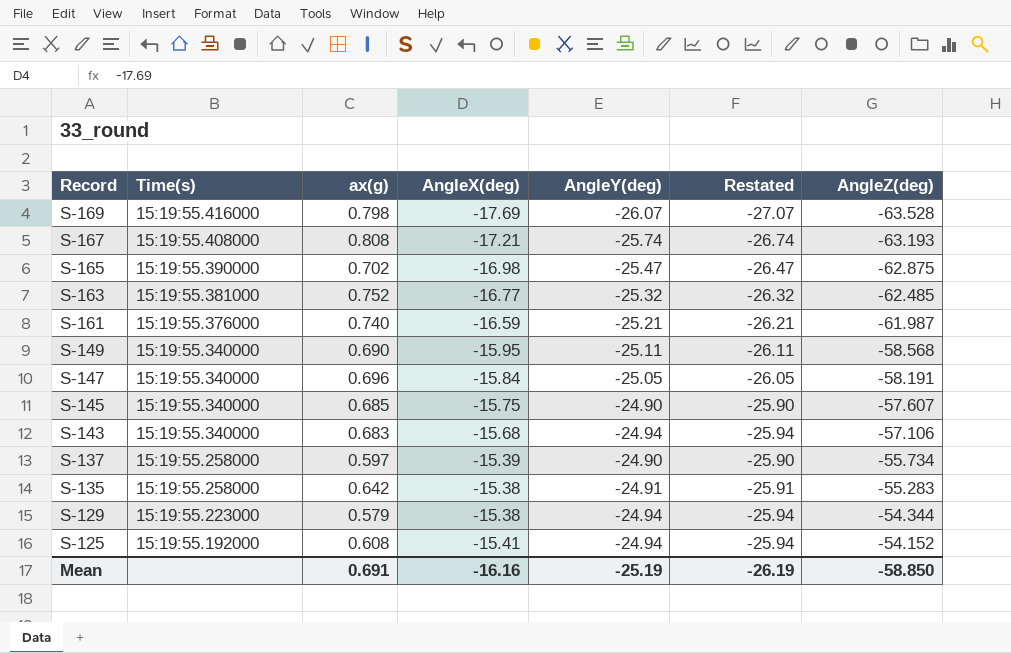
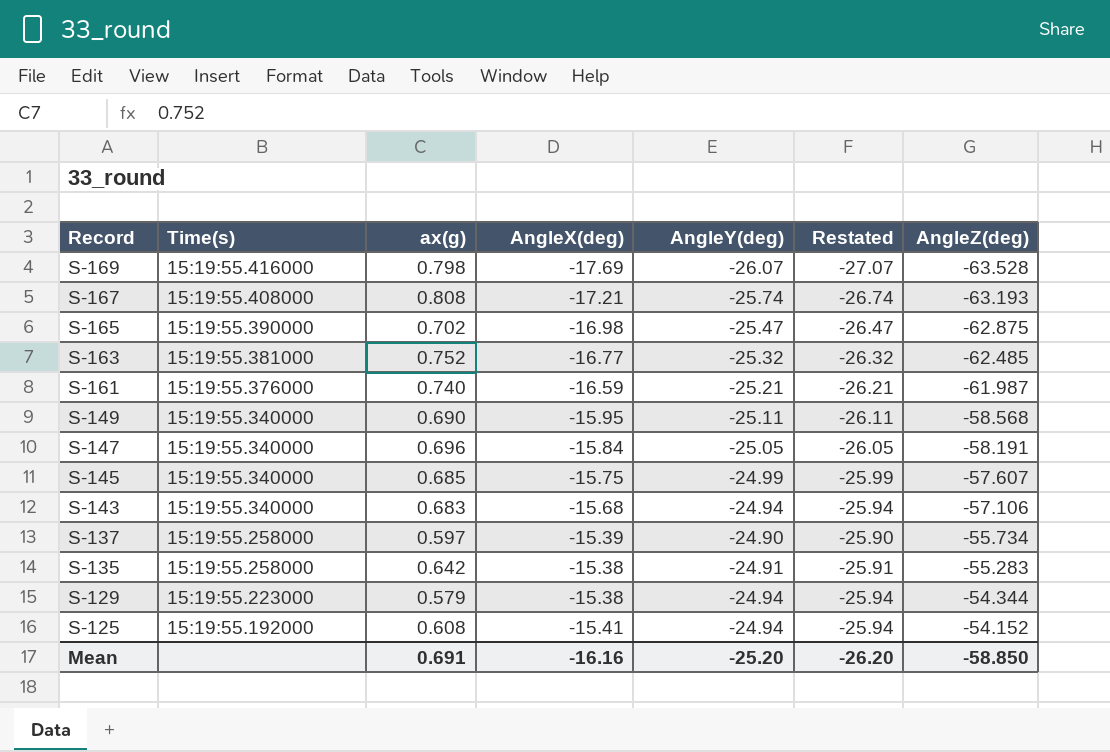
S-145 | AngleY(deg): -24.90 -> -24.99
S-145 | Restated: -25.90 -> -25.99
Mean | AngleY(deg): -25.19 -> -25.20
Mean | Restated: -26.19 -> -26.20

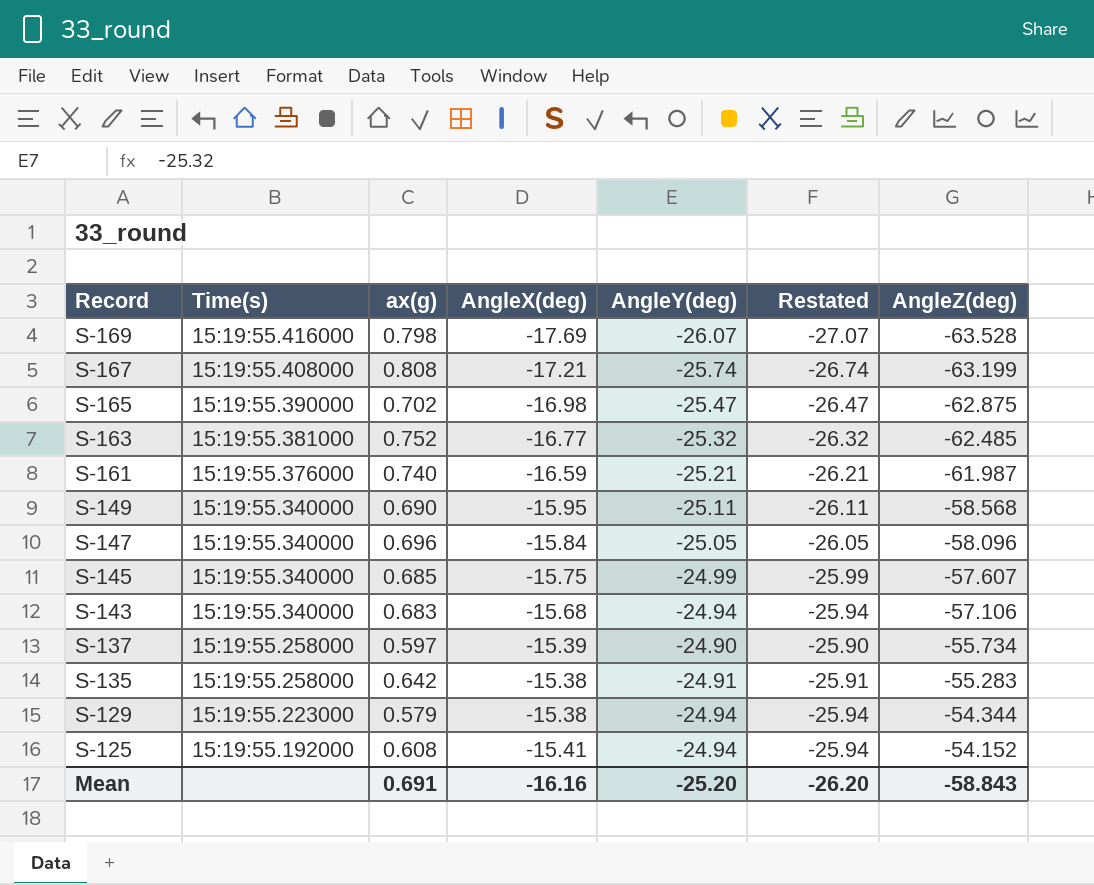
S-167 | AngleZ(deg): -63.193 -> -63.199
S-147 | AngleZ(deg): -58.191 -> -58.096
Mean | AngleZ(deg): -58.850 -> -58.843

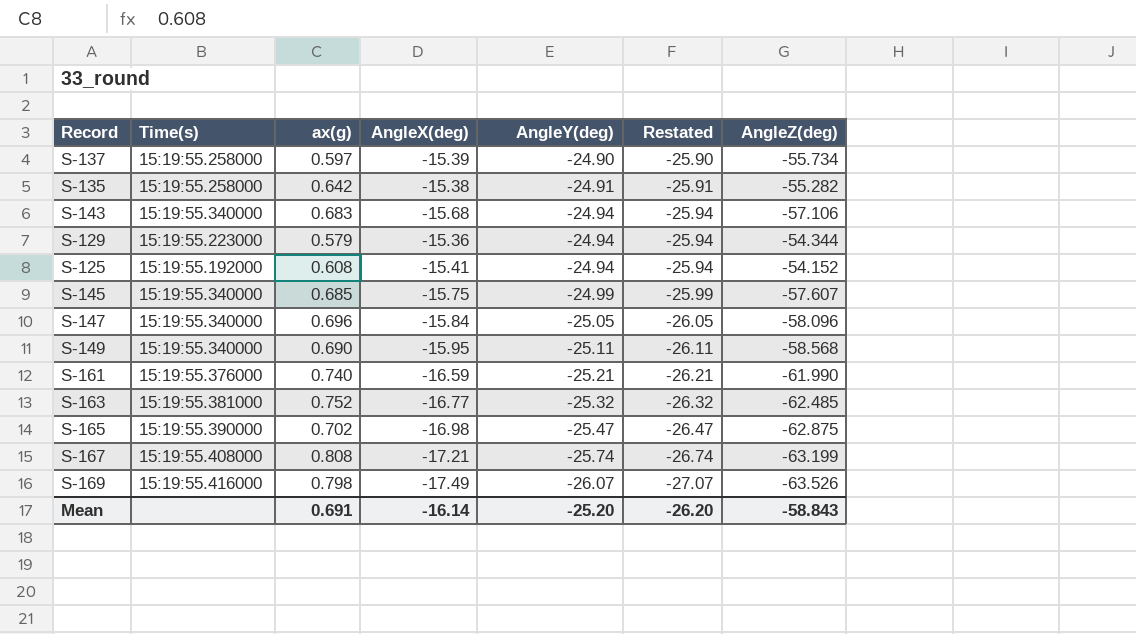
row order: Record descending -> AngleY(deg) descending
S-135 | AngleZ(deg): -55.283 -> -55.282
S-129 | AngleX(deg): -15.38 -> -15.36
S-161 | AngleZ(deg): -61.987 -> -61.990
S-169 | AngleX(deg): -17.69 -> -17.49
S-169 | AngleZ(deg): -63.528 -> -63.526
Mean | AngleX(deg): -16.16 -> -16.14

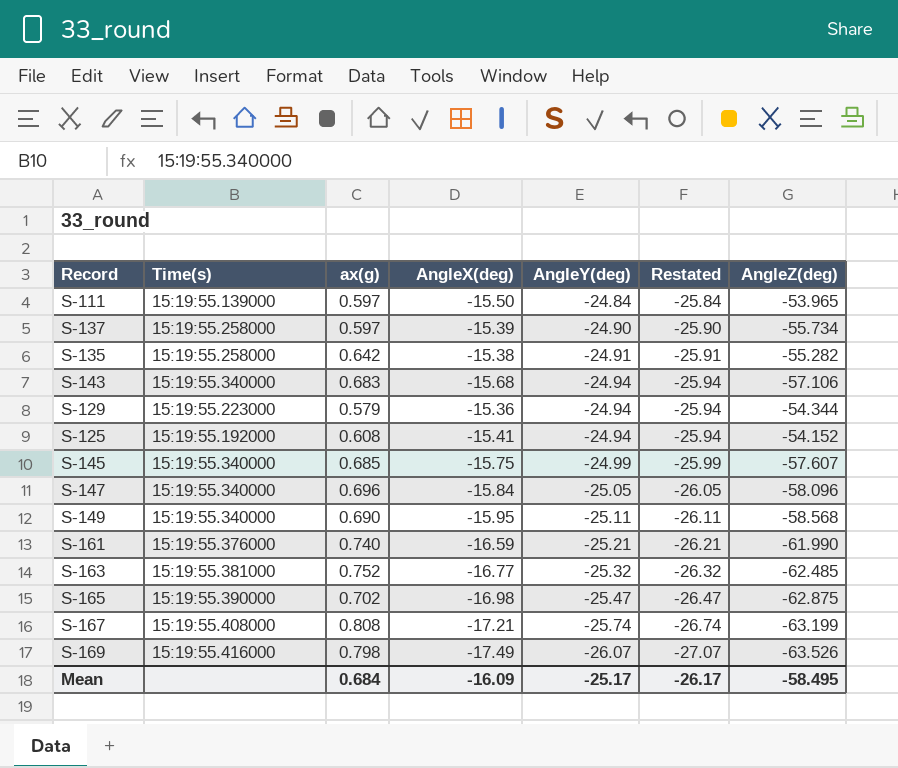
row S-111: none -> 15:19:55.139000 | 0.597 | -15.50 | -24.84 | -25.84 | -53.965
Mean | ax(g): 0.691 -> 0.684
Mean | AngleX(deg): -16.14 -> -16.09
Mean | AngleY(deg): -25.20 -> -25.17
Mean | Restated: -26.20 -> -26.17
Mean | AngleZ(deg): -58.843 -> -58.495

